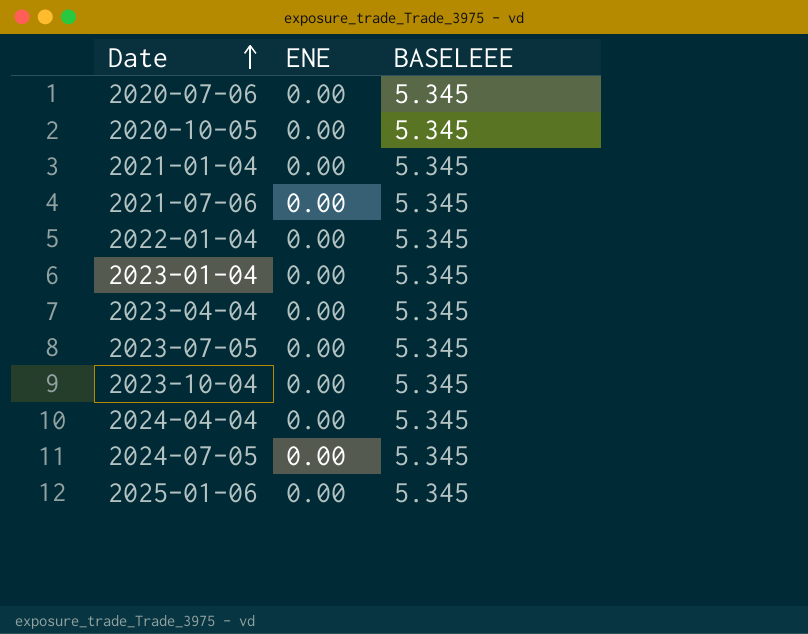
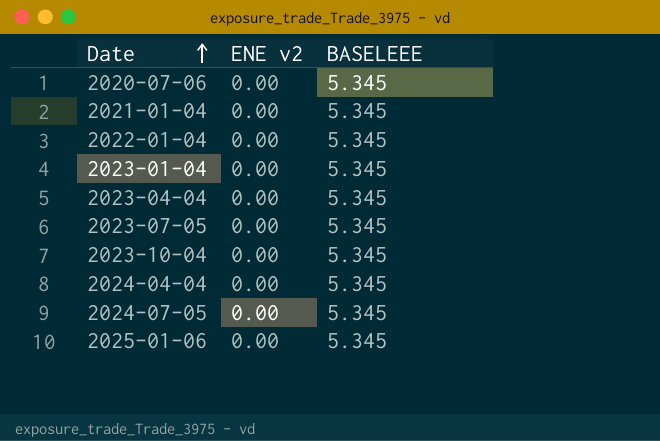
column name: ENE -> ENE v2
row 2020-10-05: 0.00 | 5.345 -> none
row 2021-07-06: 0.00 | 5.345 -> none

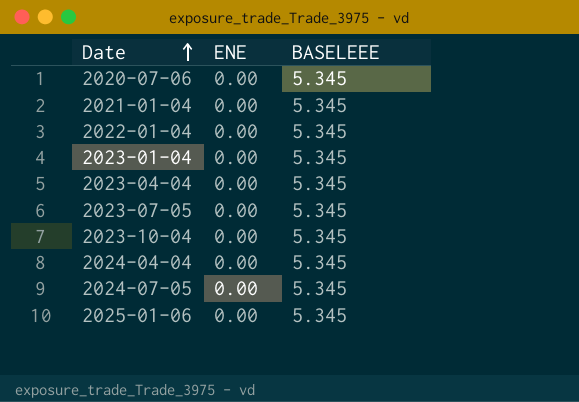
column name: ENE v2 -> ENE

